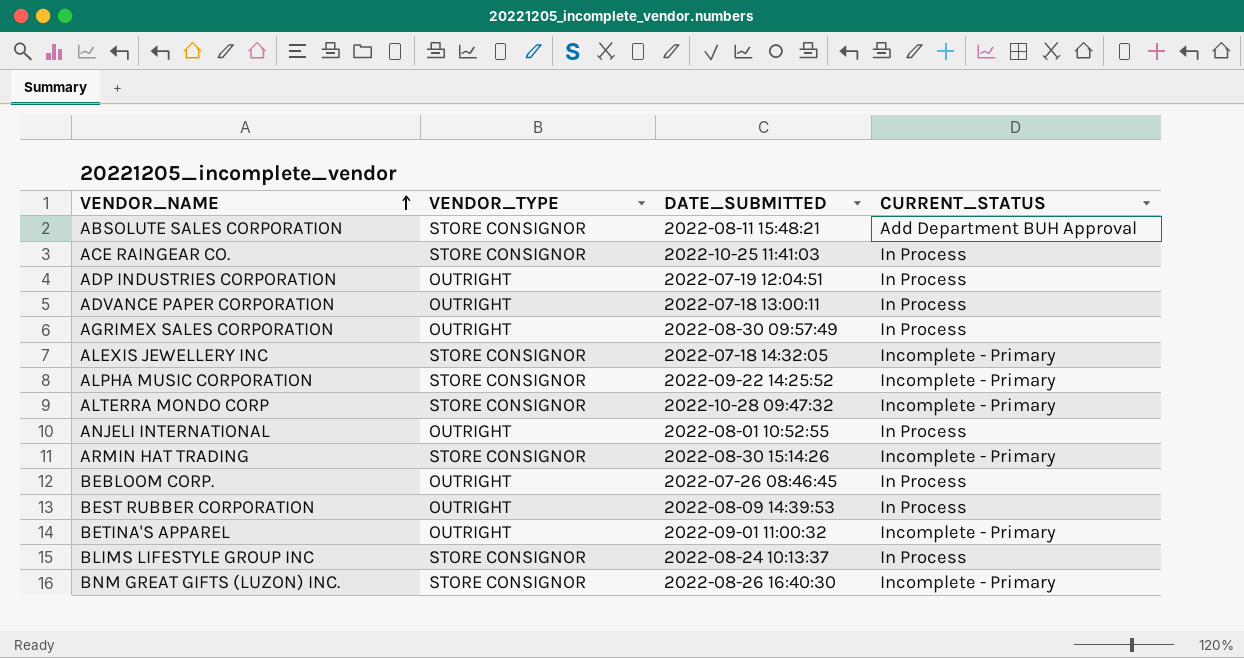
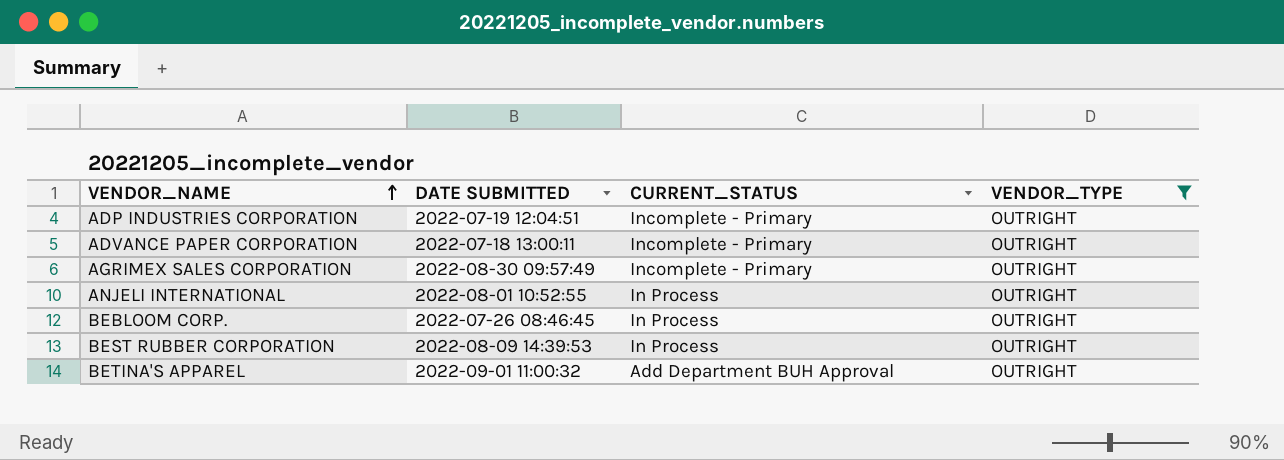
filter: none -> VENDOR_TYPE = OUTRIGHT
column name: DATE_SUBMITTED -> DATE SUBMITTED
column VENDOR_TYPE | position: 2 -> 4
ADP INDUSTRIES CORPORATION | CURRENT_STATUS: In Process -> Incomplete - Primary
ADVANCE PAPER CORPORATION | CURRENT_STATUS: In Process -> Incomplete - Primary
AGRIMEX SALES CORPORATION | CURRENT_STATUS: In Process -> Incomplete - Primary
BETINA'S APPAREL | CURRENT_STATUS: Incomplete - Primary -> Add Department BUH Approval

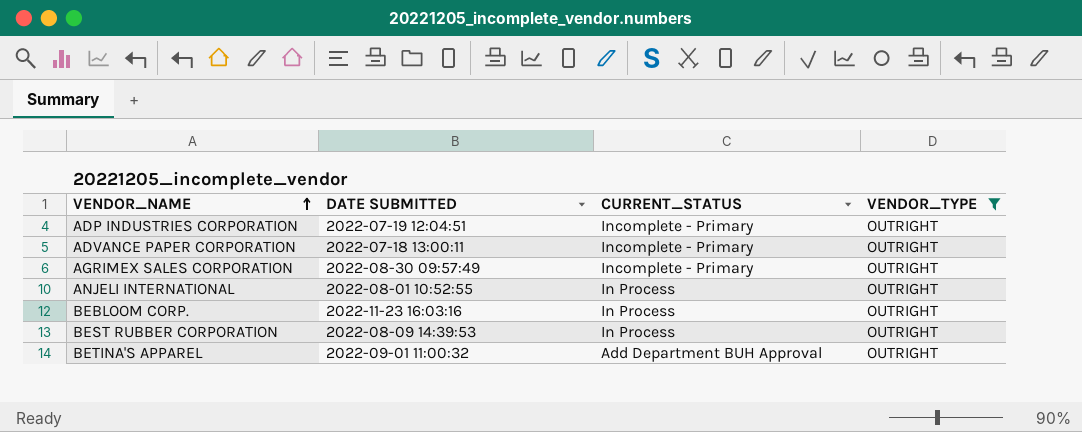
BEBLOOM CORP. | DATE SUBMITTED: 2022-07-26 08:46:45 -> 2022-11-23 16:03:16

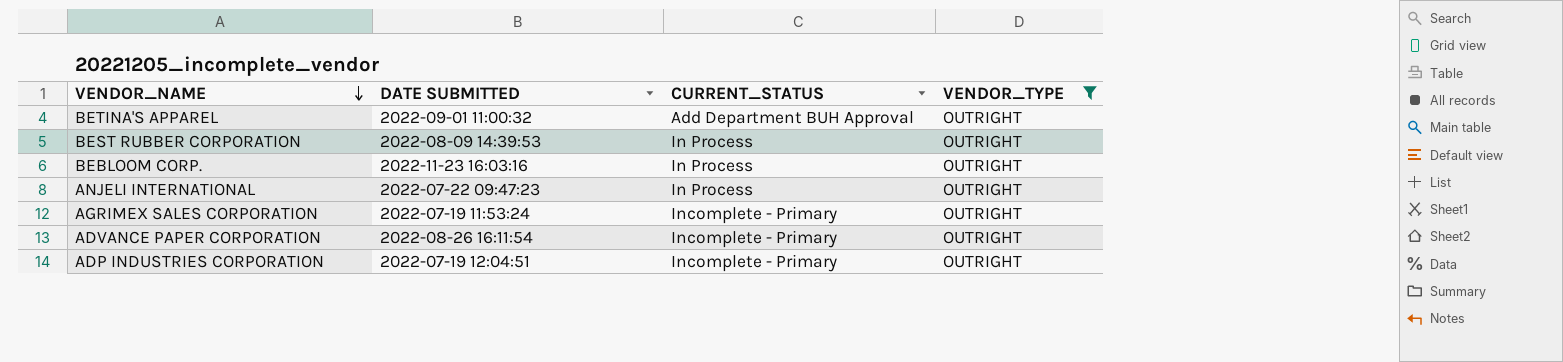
row order: VENDOR_NAME ascending -> VENDOR_NAME descending
ANJELI INTERNATIONAL | DATE SUBMITTED: 2022-08-01 10:52:55 -> 2022-07-22 09:47:23
AGRIMEX SALES CORPORATION | DATE SUBMITTED: 2022-08-30 09:57:49 -> 2022-07-19 11:53:24
ADVANCE PAPER CORPORATION | DATE SUBMITTED: 2022-07-18 13:00:11 -> 2022-08-26 16:11:54

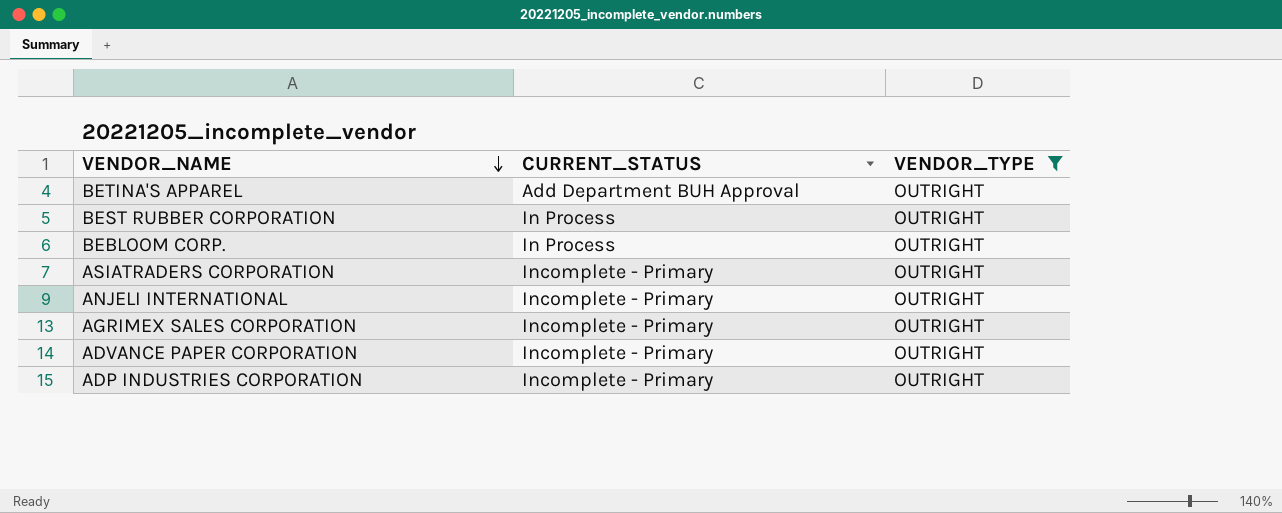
column DATE SUBMITTED | position: 2 -> none
row ASIATRADERS CORPORATION: none -> Incomplete - Primary | OUTRIGHT
ANJELI INTERNATIONAL | CURRENT_STATUS: In Process -> Incomplete - Primary

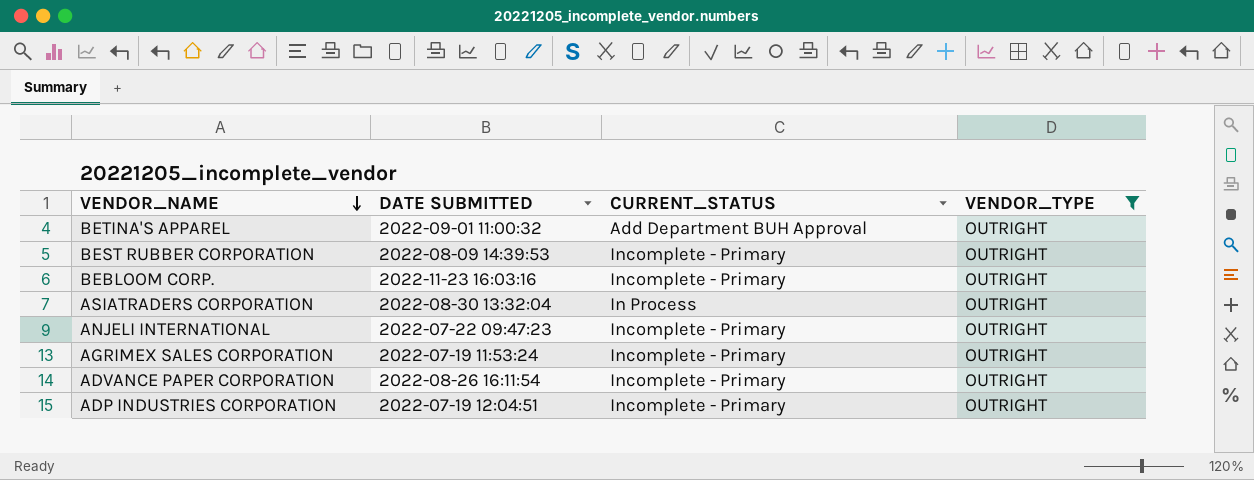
column DATE SUBMITTED | position: none -> 2
BEST RUBBER CORPORATION | CURRENT_STATUS: In Process -> Incomplete - Primary
BEBLOOM CORP. | CURRENT_STATUS: In Process -> Incomplete - Primary
ASIATRADERS CORPORATION | CURRENT_STATUS: Incomplete - Primary -> In Process

